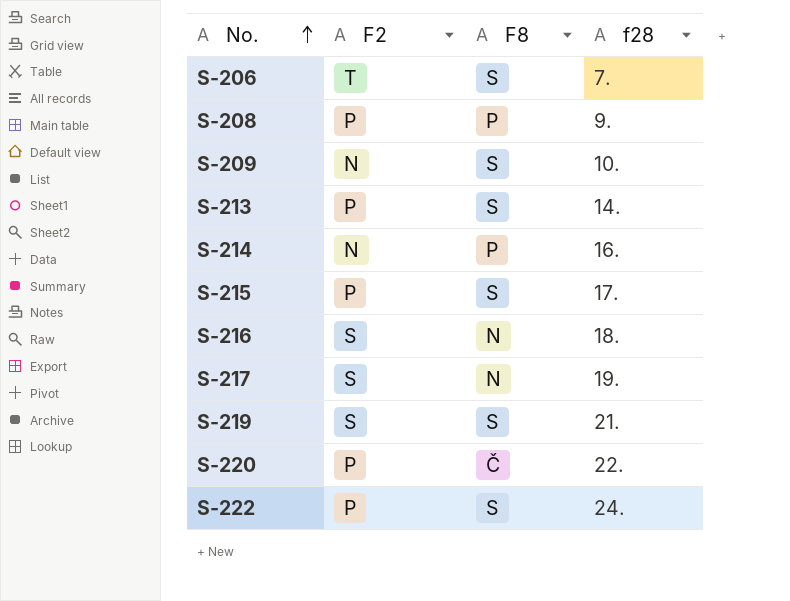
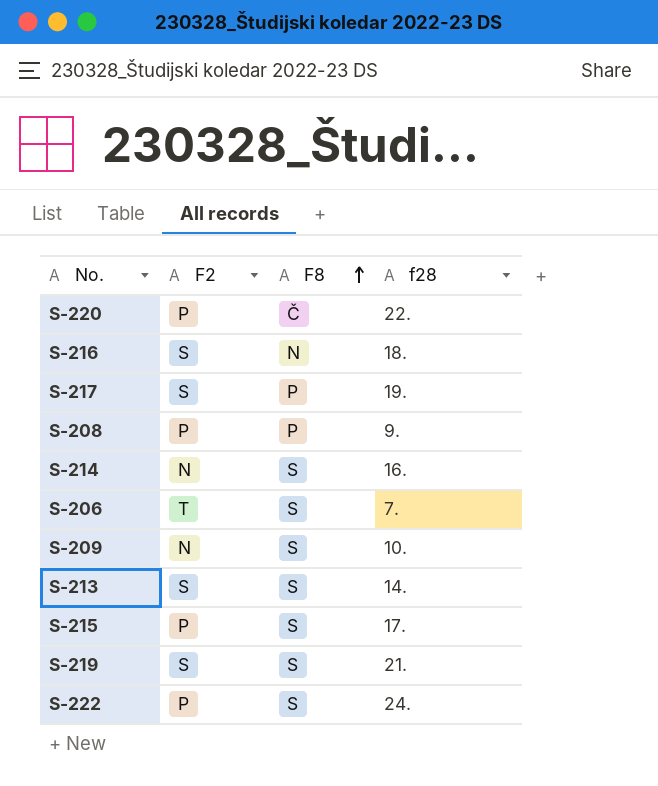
row order: No. ascending -> F8 ascending
S-217 | F8: N -> P
S-214 | F8: P -> S
S-213 | F2: P -> S

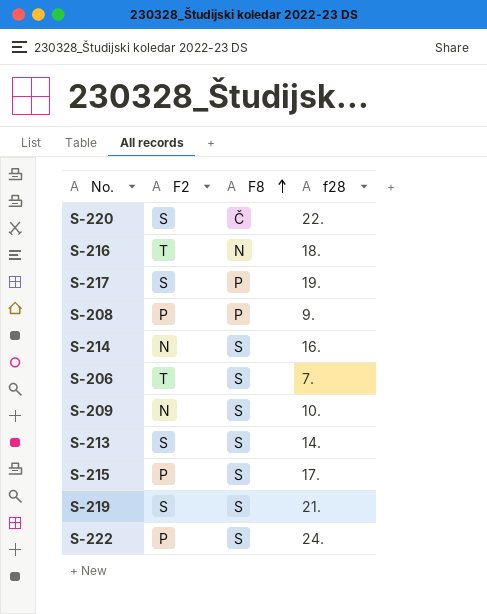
S-220 | F2: P -> S
S-216 | F2: S -> T

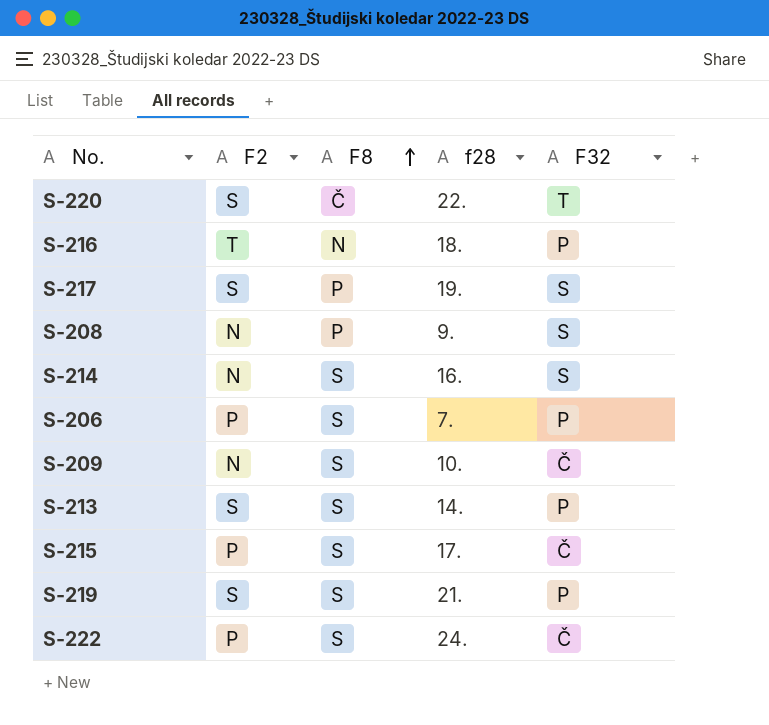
column F32 | position: none -> 5
S-208 | F2: P -> N
S-206 | F2: T -> P

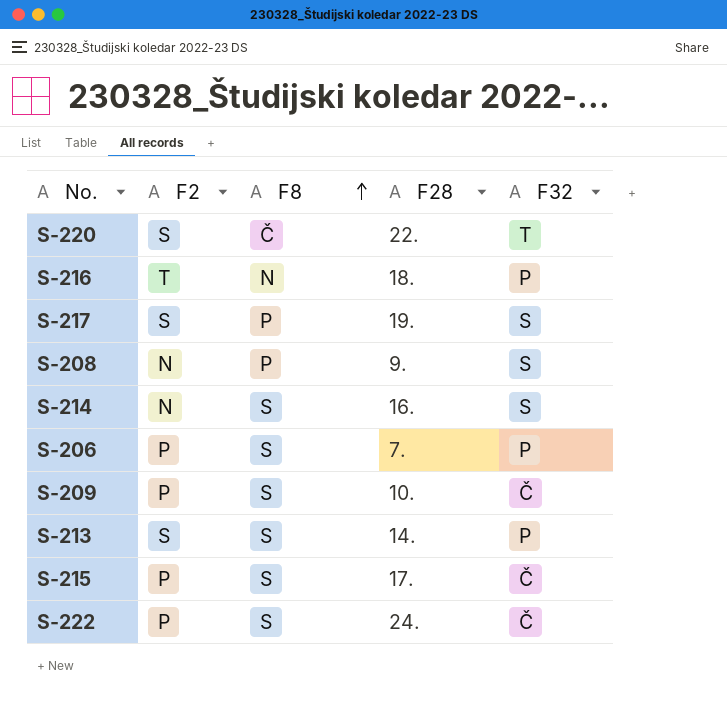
column name: f28 -> F28
row S-219: S | S | 21. | P -> none
S-209 | F2: N -> P

